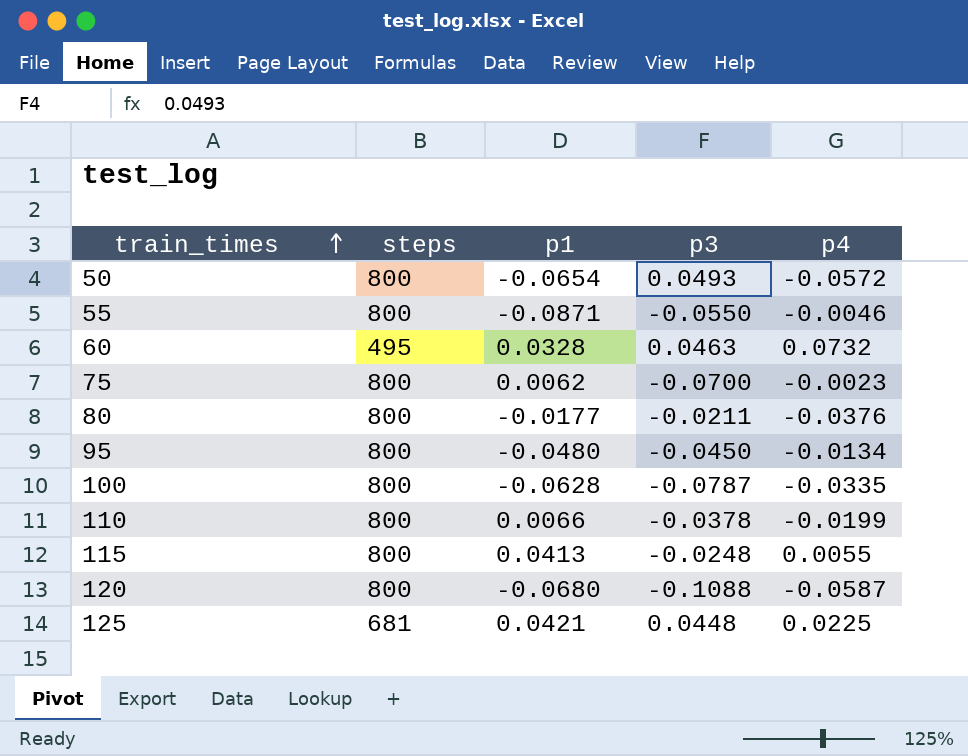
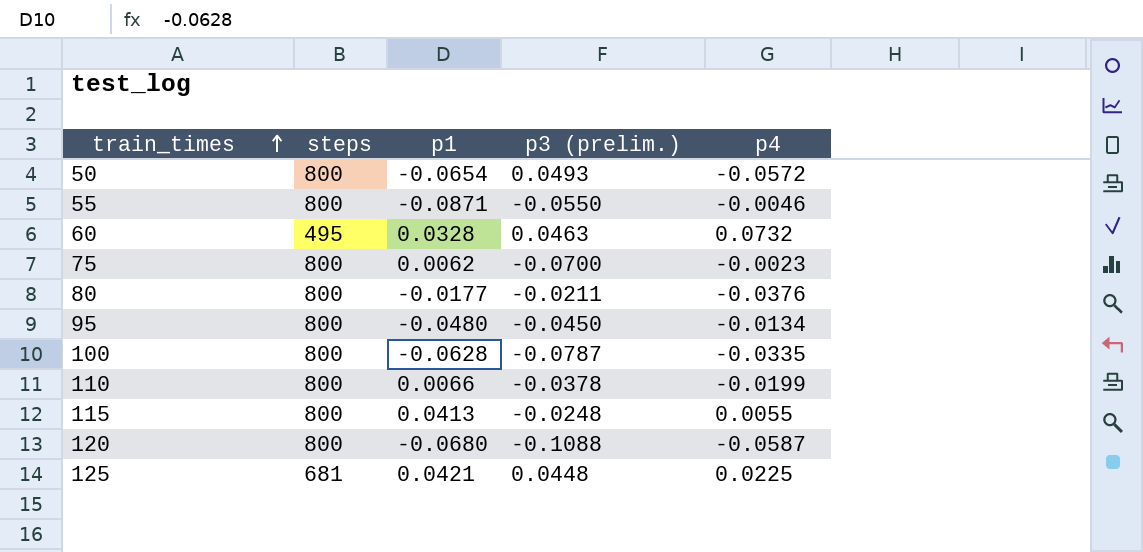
column name: p3 -> p3 (prelim.)

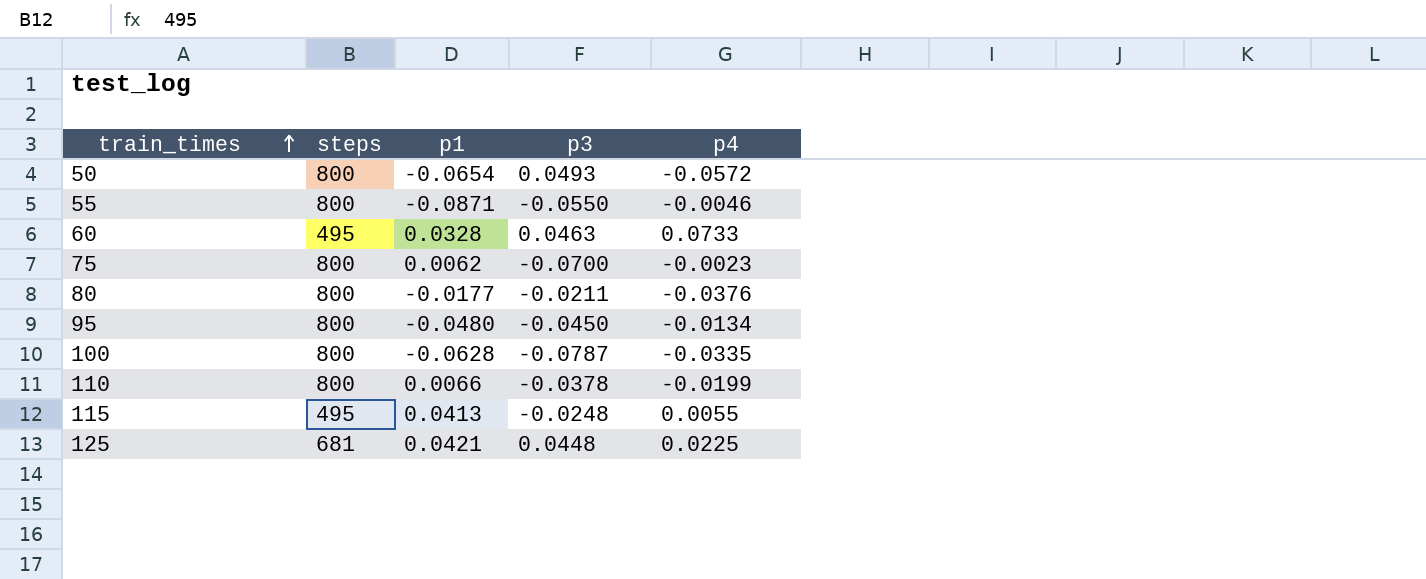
column name: p3 (prelim.) -> p3
row 120: 800 | -0.0680 | -0.1088 | -0.0587 -> none
60 | p4: 0.0732 -> 0.0733
115 | steps: 800 -> 495

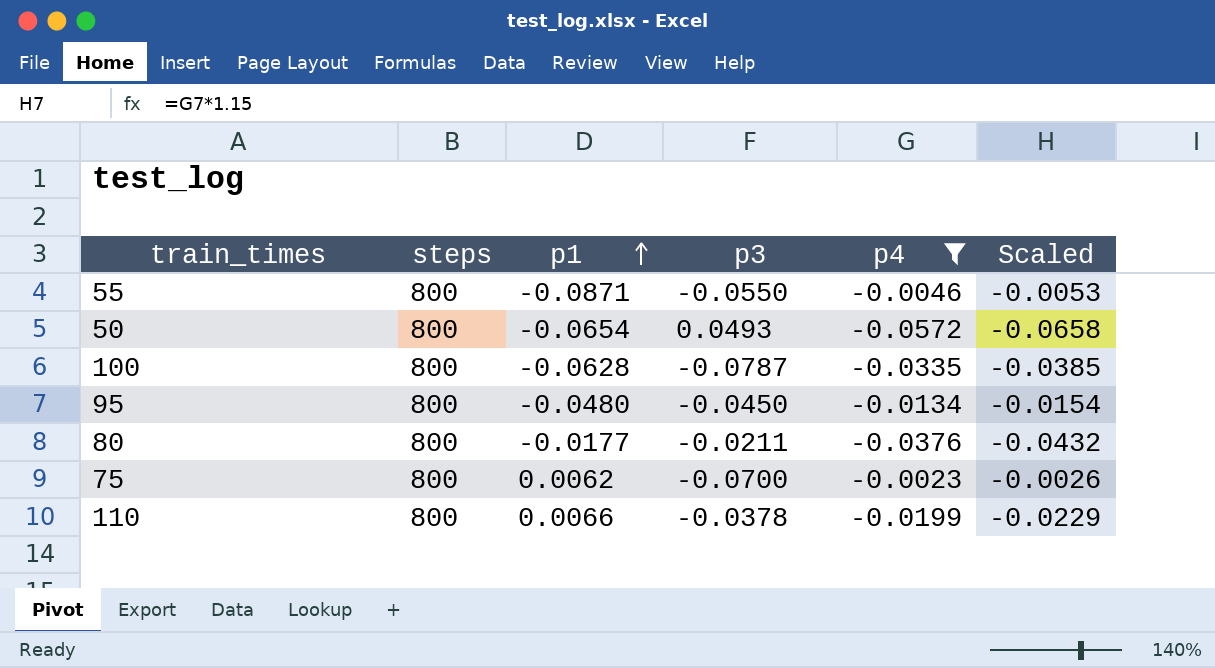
filter: none -> p4 <= -0.0023
row order: train_times ascending -> p1 ascending
column Scaled | formula: none -> [p4] * 1.15

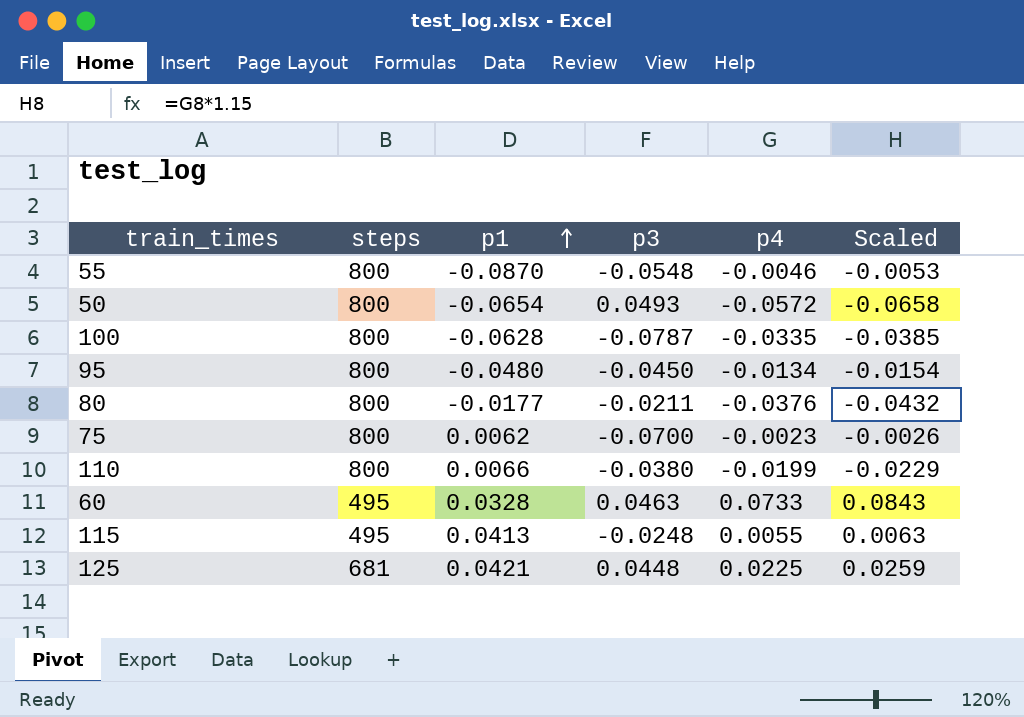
filter: p4 <= -0.0023 -> none
55 | p1: -0.0871 -> -0.0870
55 | p3: -0.0550 -> -0.0548
110 | p3: -0.0378 -> -0.0380

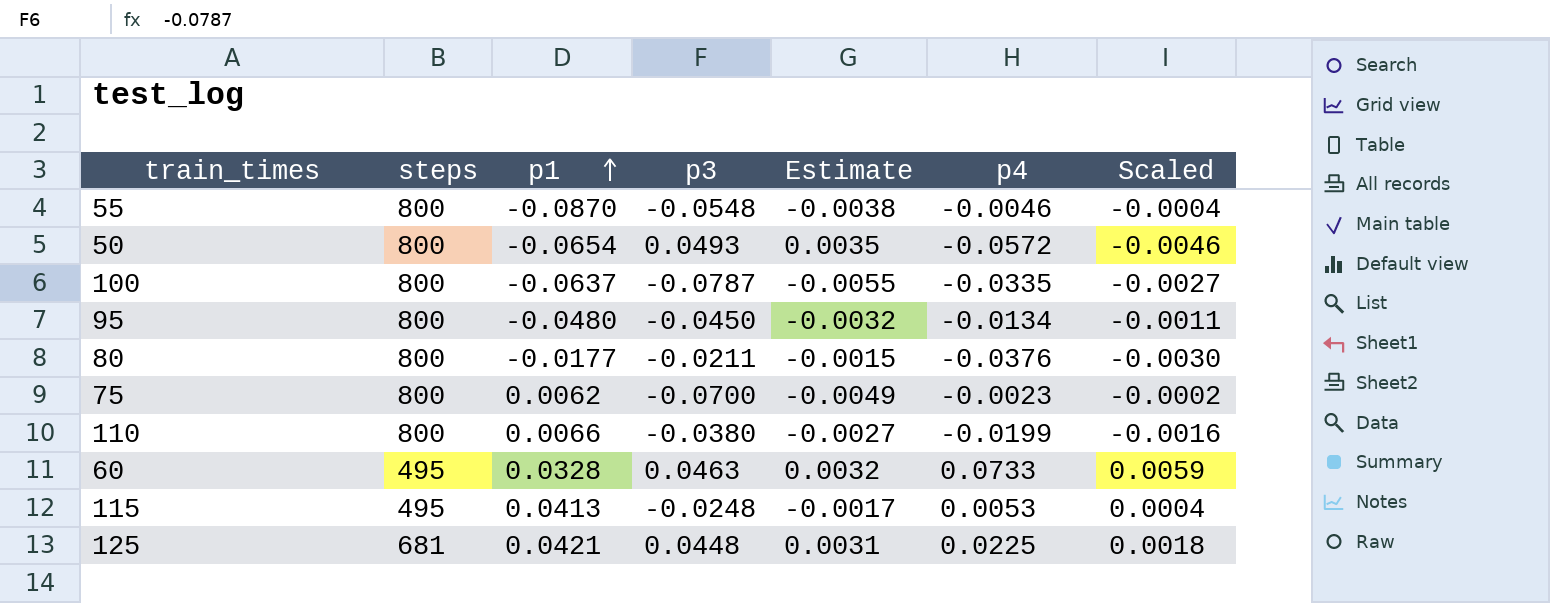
column Estimate | formula: none -> [p3] * 0.07
column Scaled | formula: [p4] * 1.15 -> [p4] * 0.08
100 | p1: -0.0628 -> -0.0637
115 | p4: 0.0055 -> 0.0053

